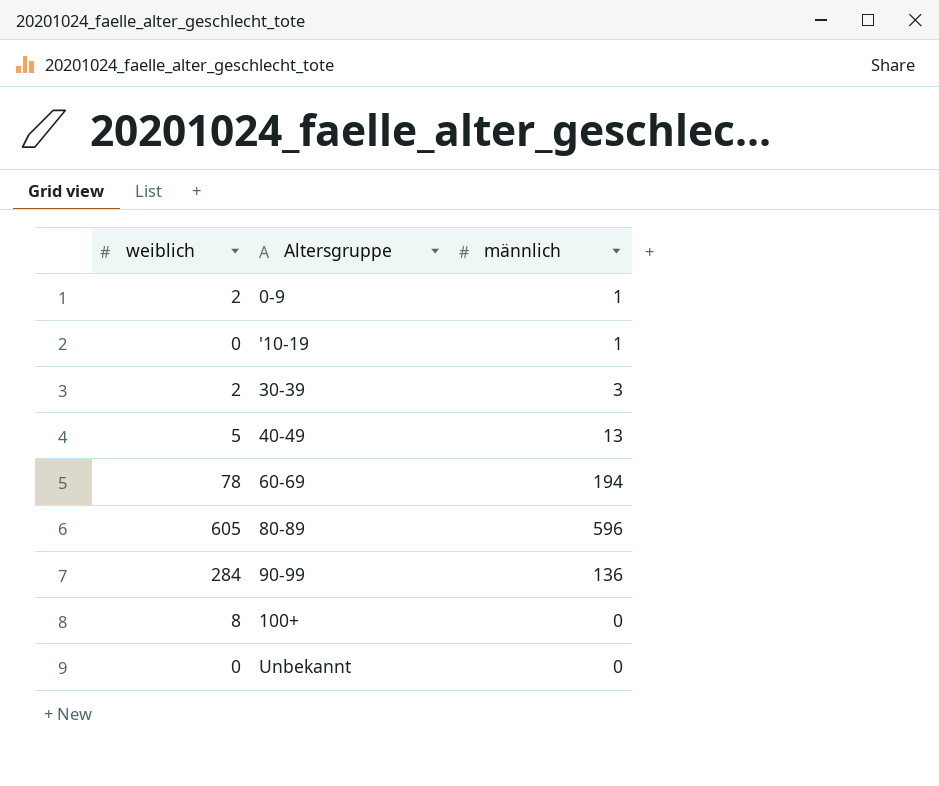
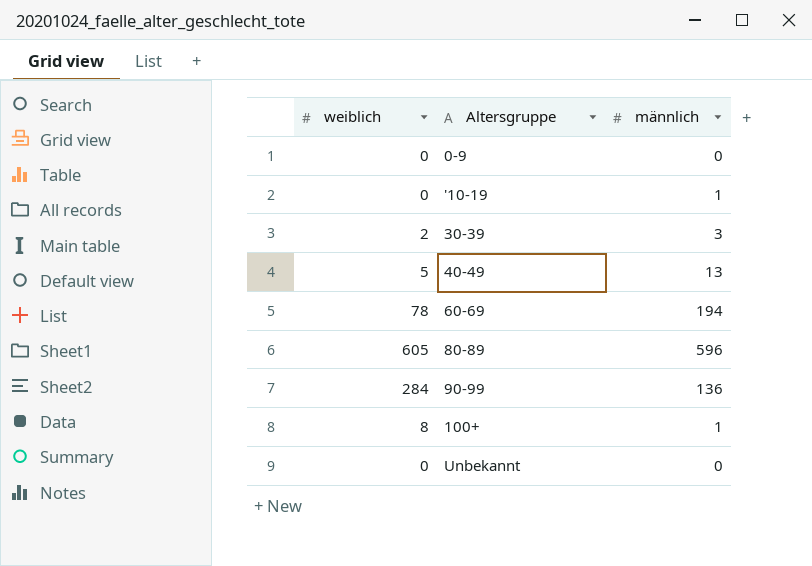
0-9 | weiblich: 2 -> 0
0-9 | männlich: 1 -> 0
100+ | männlich: 0 -> 1

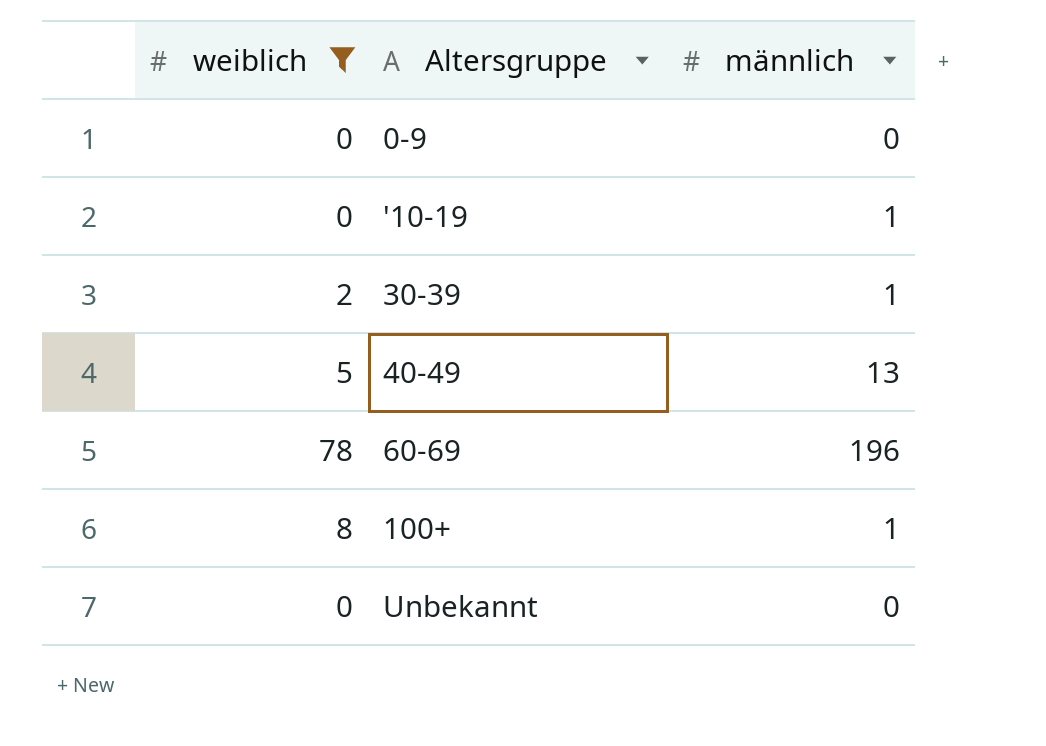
filter: none -> weiblich <= 78
30-39 | männlich: 3 -> 1
60-69 | männlich: 194 -> 196

